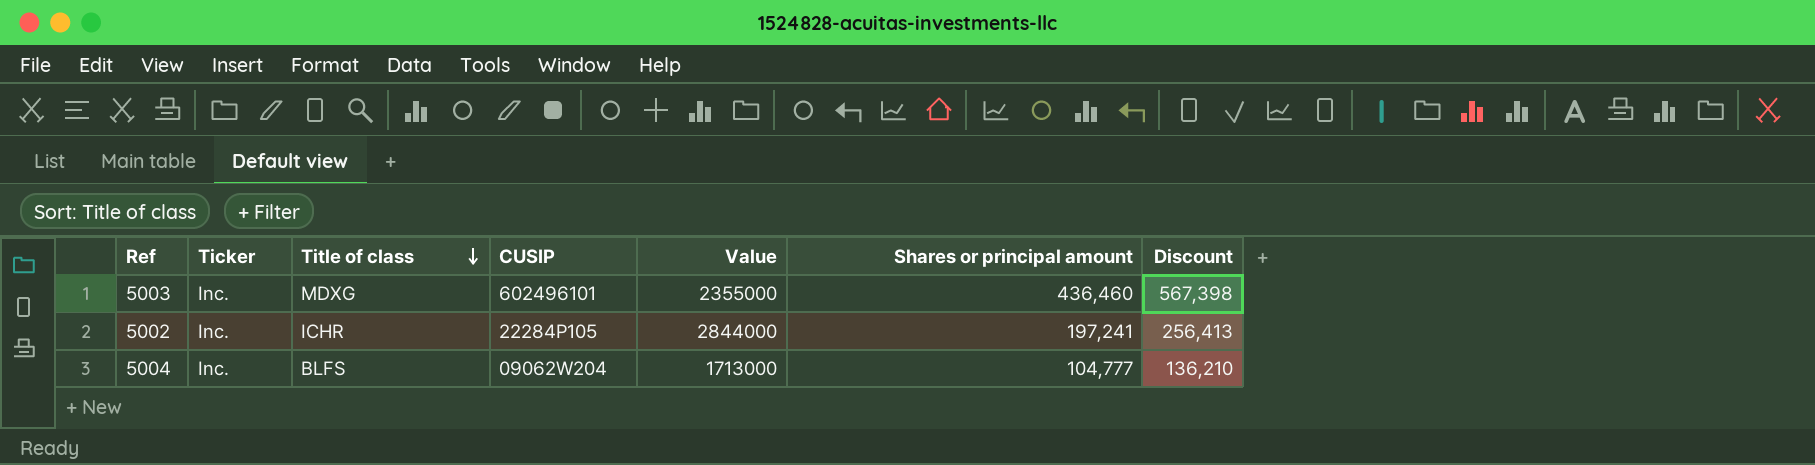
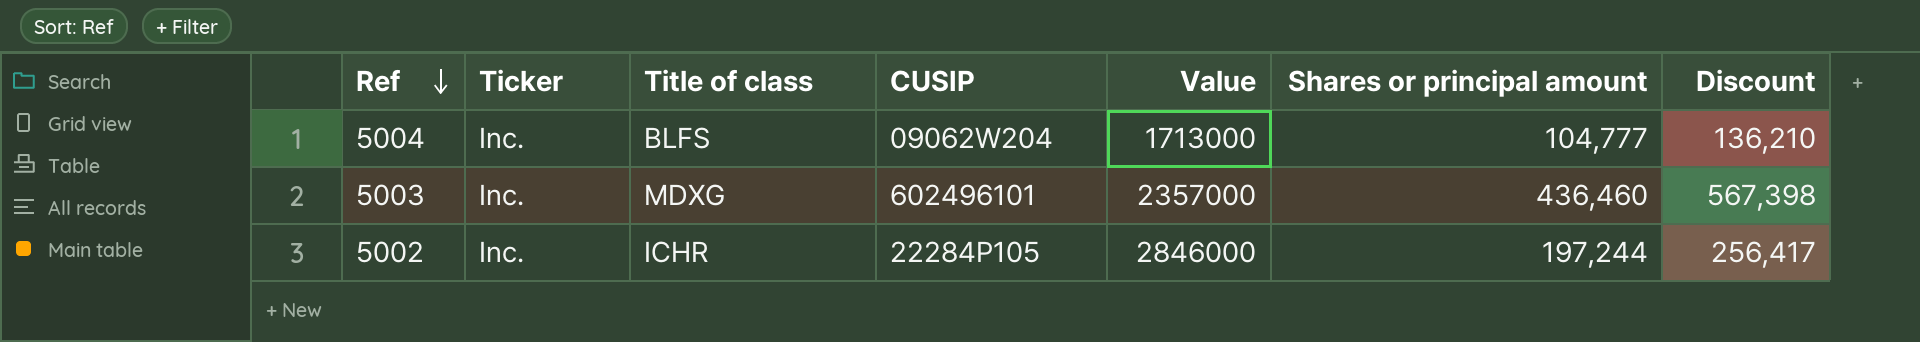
row order: Title of class descending -> Ref descending
5003 | Value: 2355000 -> 2357000
5002 | Value: 2844000 -> 2846000
5002 | Shares or principal amount: 197,241 -> 197,244
5002 | Discount: 256,413 -> 256,417

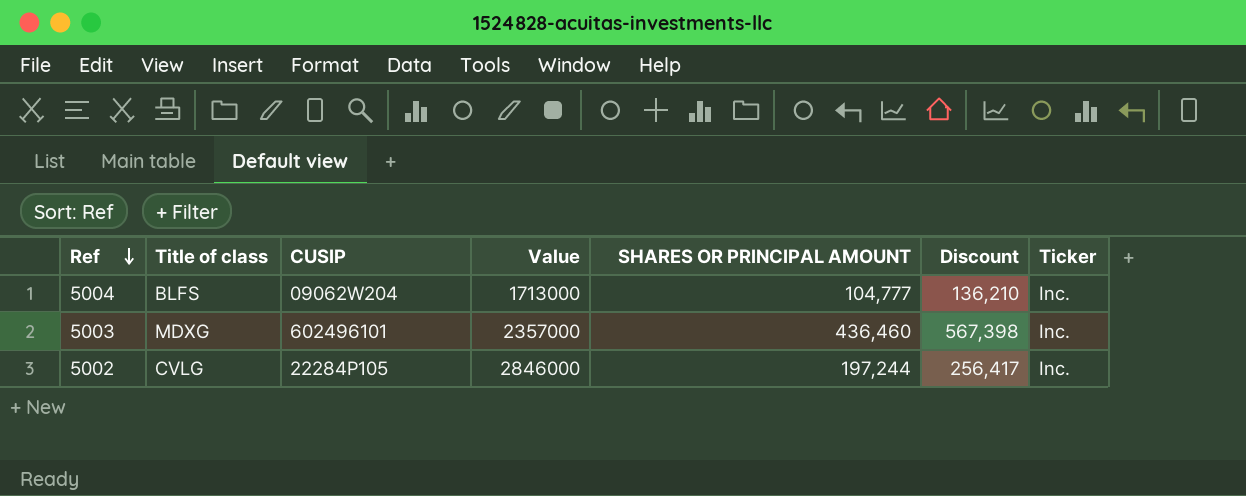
column name: Shares or principal amount -> SHARES OR PRINCIPAL AMOUNT
column Ticker | position: 2 -> 7
5002 | Title of class: ICHR -> CVLG

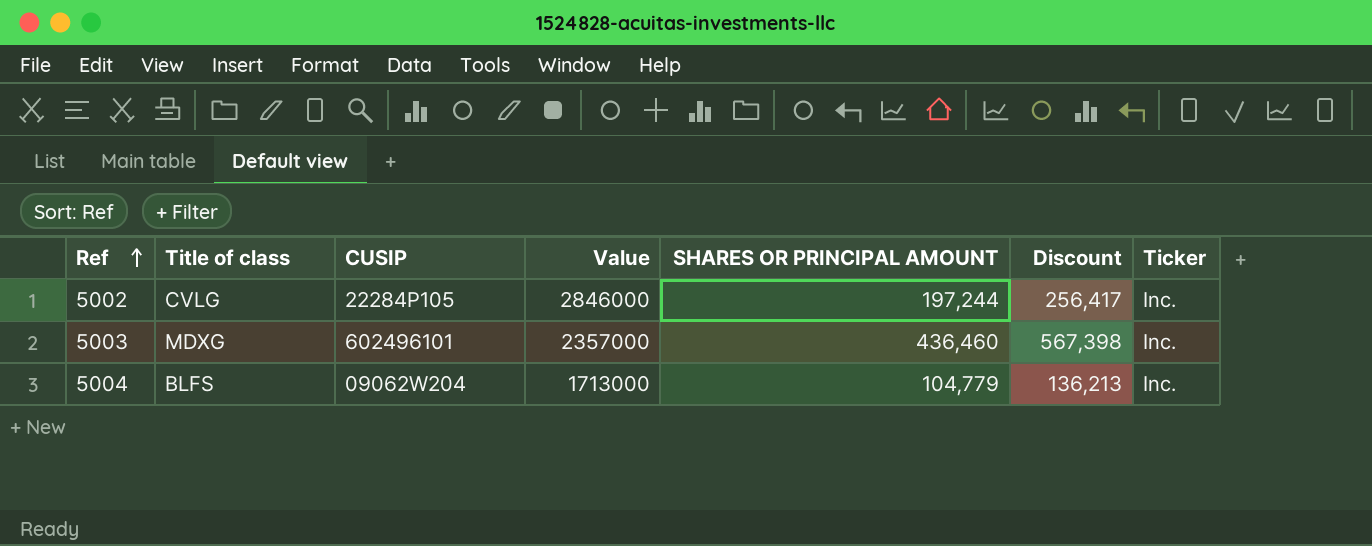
row order: Ref descending -> Ref ascending
5004 | SHARES OR PRINCIPAL AMOUNT: 104,777 -> 104,779
5004 | Discount: 136,210 -> 136,213

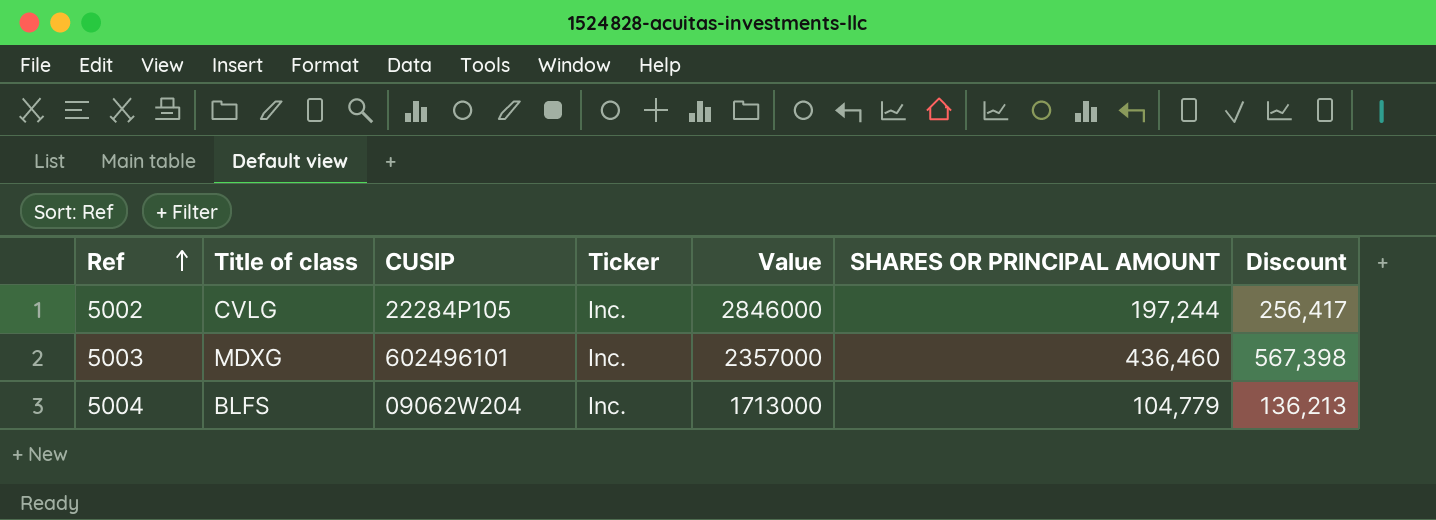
column Ticker | position: 7 -> 4

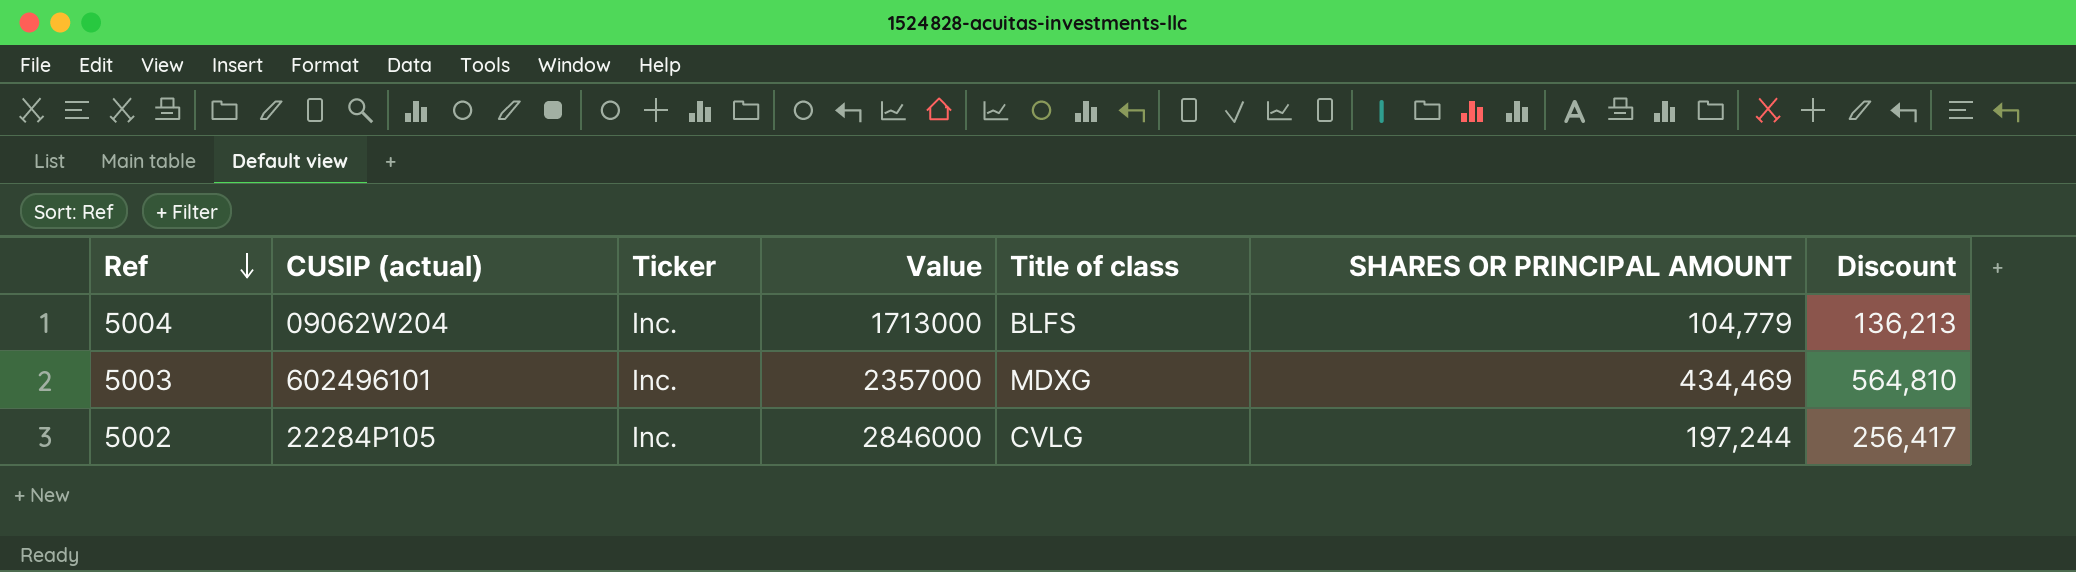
row order: Ref ascending -> Ref descending
column name: CUSIP -> CUSIP (actual)
column Title of class | position: 2 -> 5
5003 | SHARES OR PRINCIPAL AMOUNT: 436,460 -> 434,469
5003 | Discount: 567,398 -> 564,810

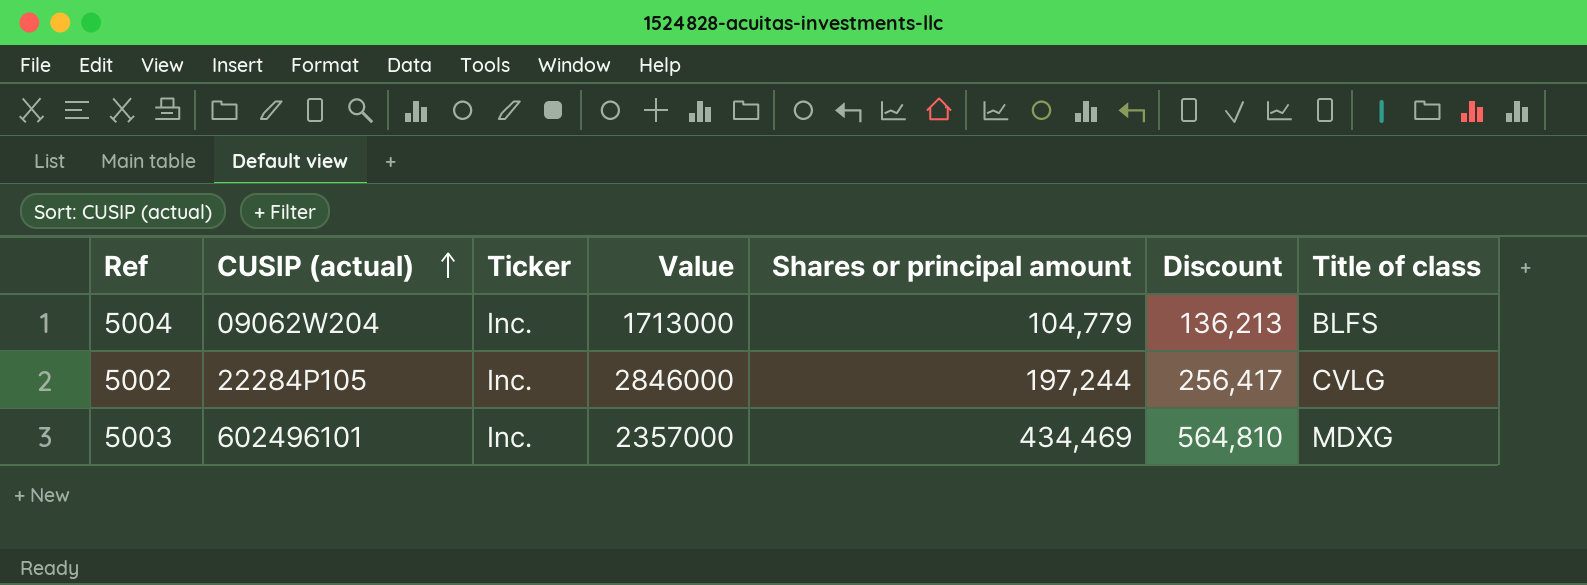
row order: Ref descending -> CUSIP (actual) ascending
column name: SHARES OR PRINCIPAL AMOUNT -> Shares or principal amount
column Title of class | position: 5 -> 7

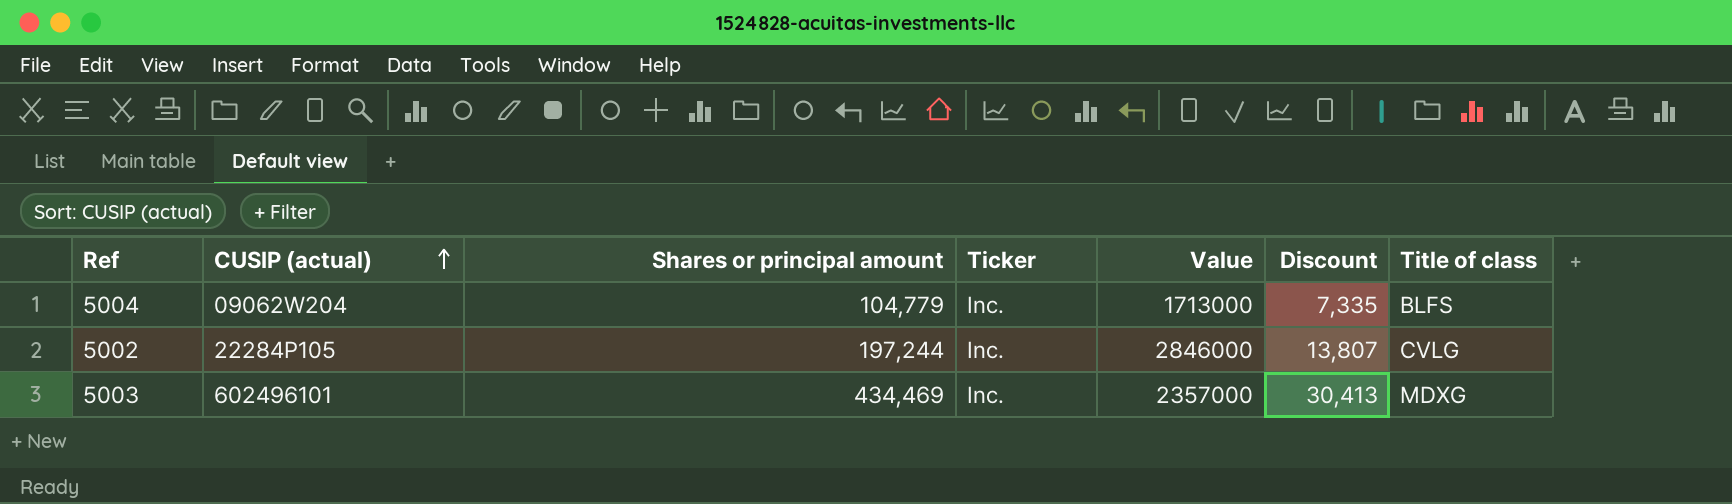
column Shares or principal amount | position: 5 -> 3
column Discount | formula: [Shares or principal amount] * 1.3 -> [Shares or principal amount] * 0.07

